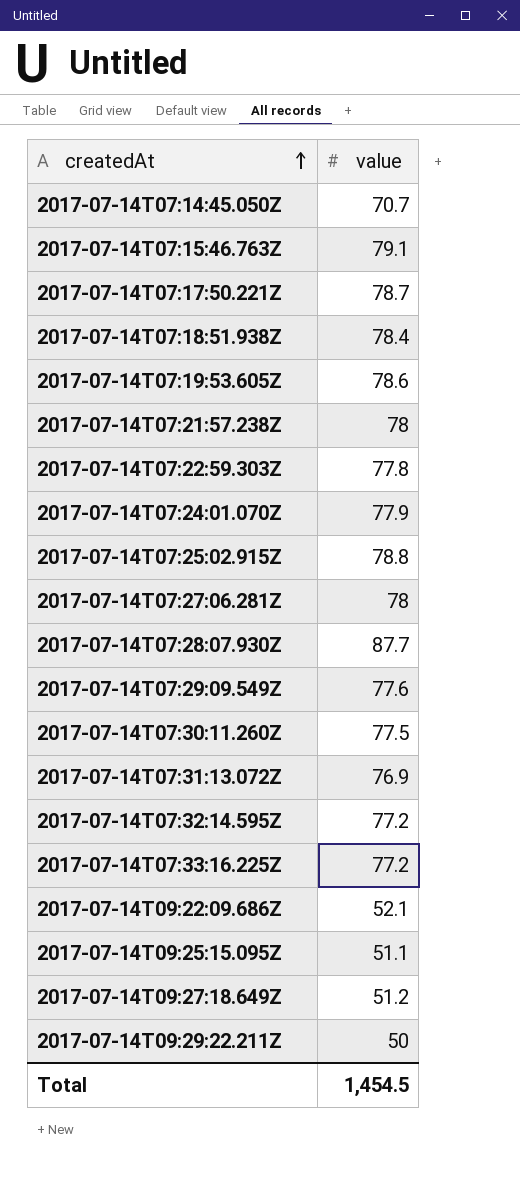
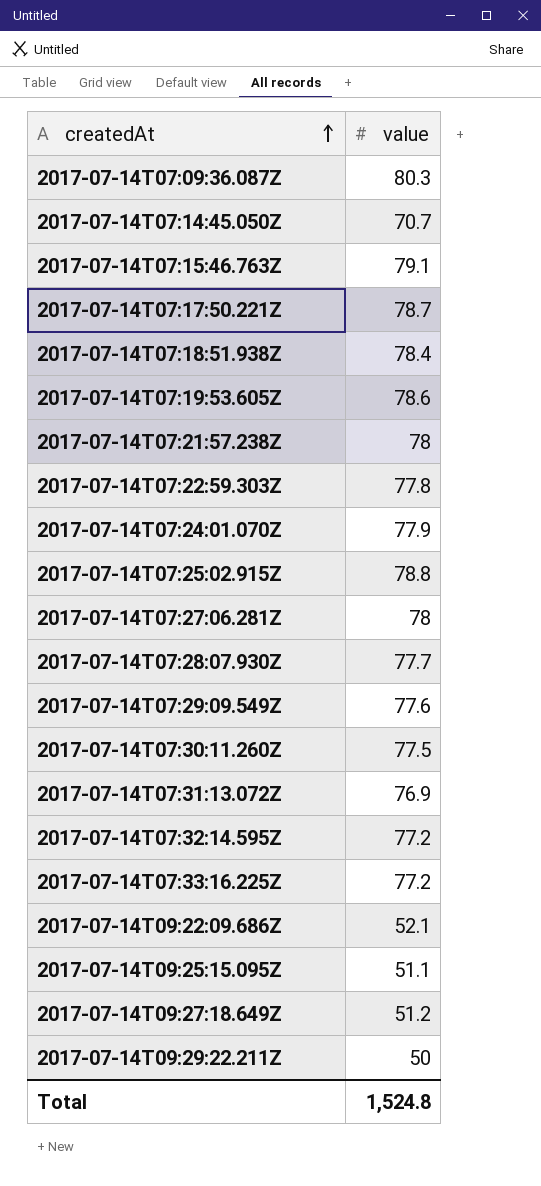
row 2017-07-14T07:09:36.087Z: none -> 80.3
2017-07-14T07:28:07.930Z | value: 87.7 -> 77.7
Total | value: 1,454.5 -> 1,524.8

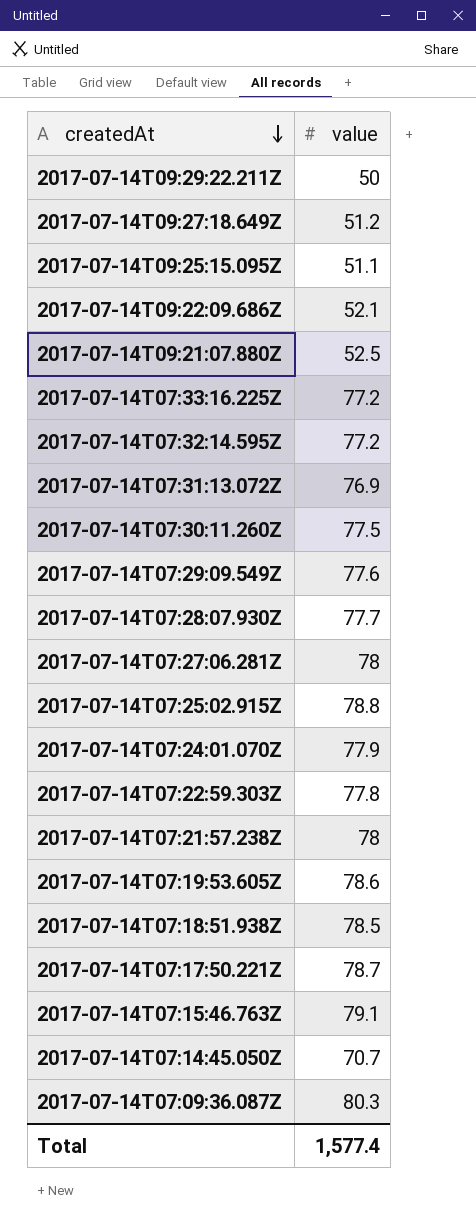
row order: createdAt ascending -> createdAt descending
row 2017-07-14T09:21:07.880Z: none -> 52.5
2017-07-14T07:18:51.938Z | value: 78.4 -> 78.5
Total | value: 1,524.8 -> 1,577.4

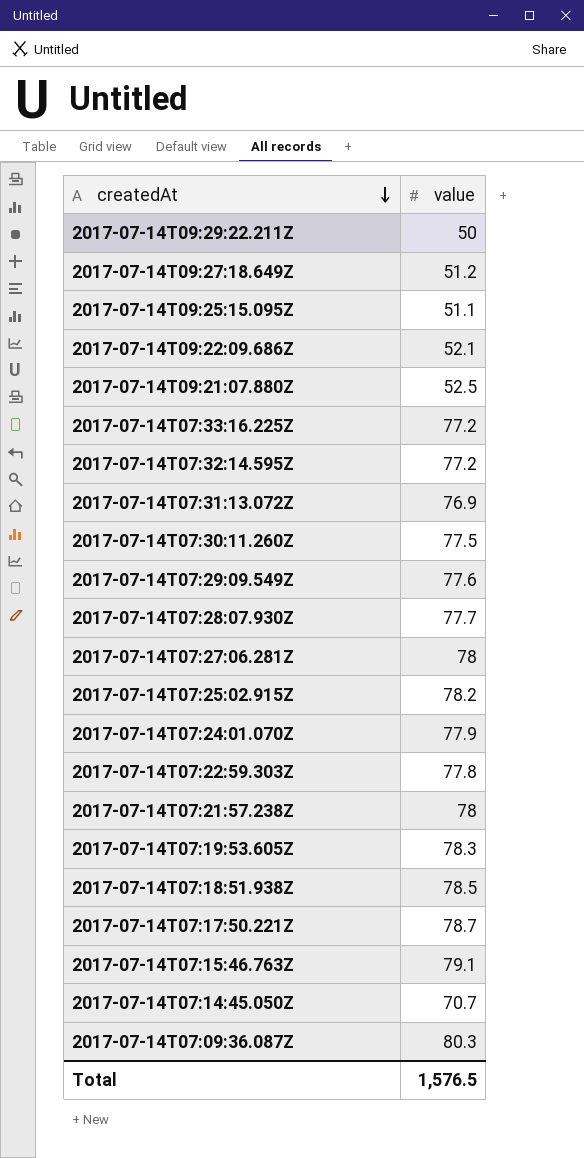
2017-07-14T07:25:02.915Z | value: 78.8 -> 78.2
2017-07-14T07:19:53.605Z | value: 78.6 -> 78.3
Total | value: 1,577.4 -> 1,576.5

